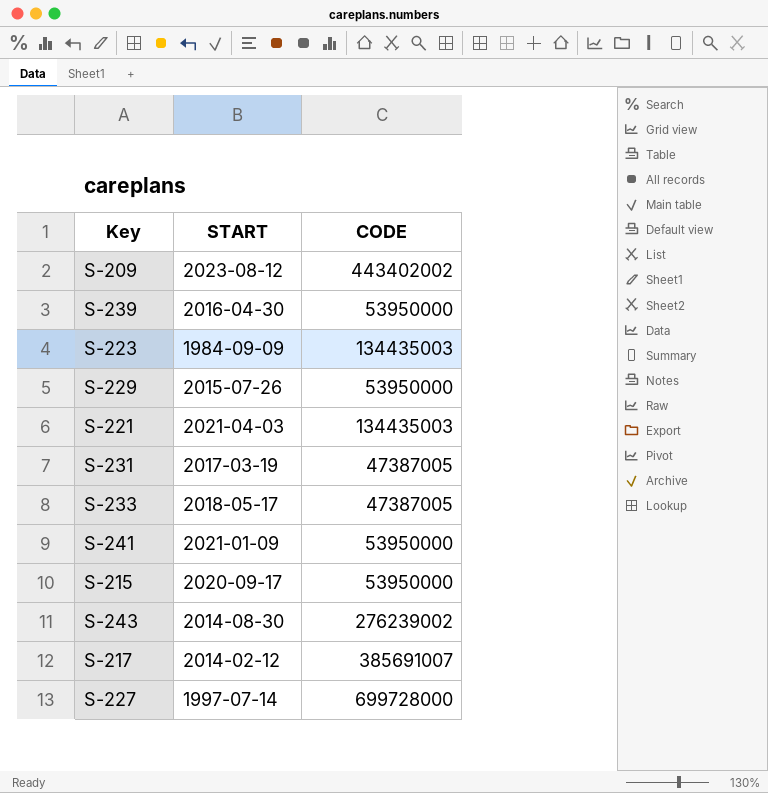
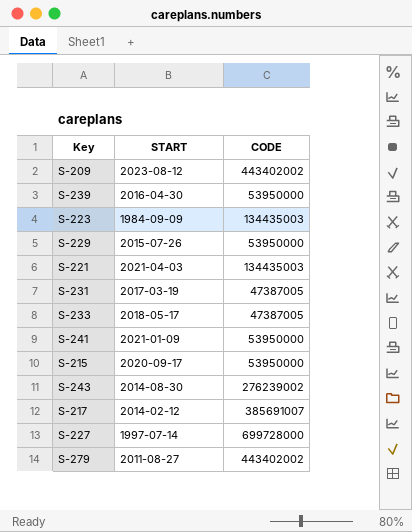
row S-279: none -> 2011-08-27 | 443402002

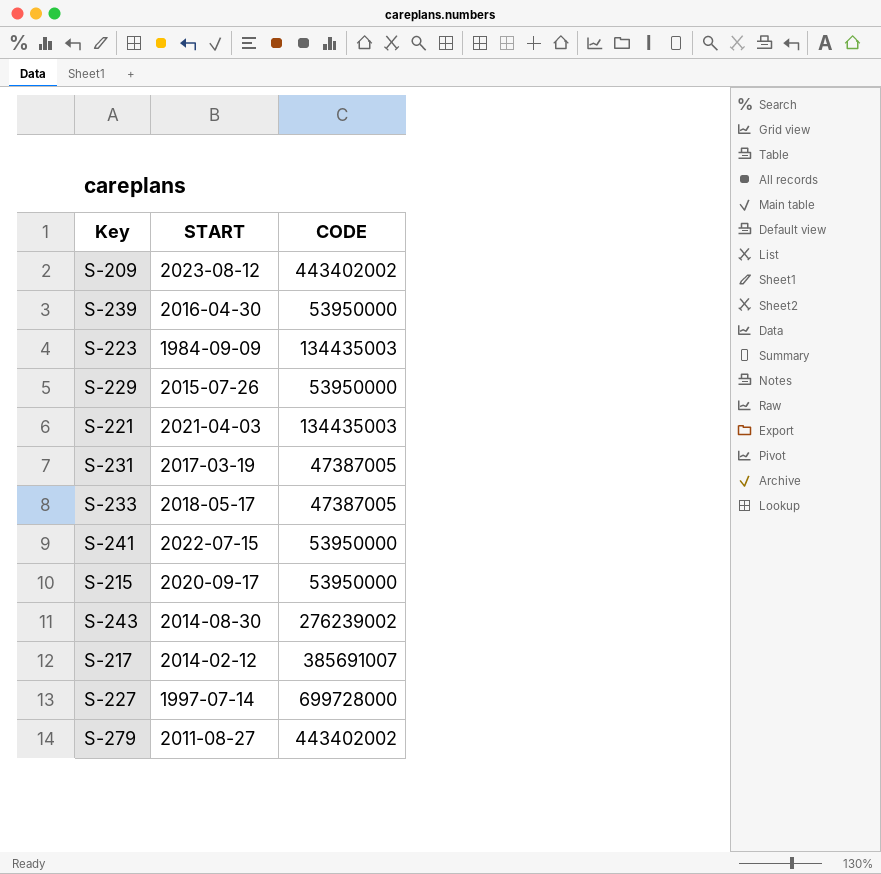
S-241 | START: 2021-01-09 -> 2022-07-15

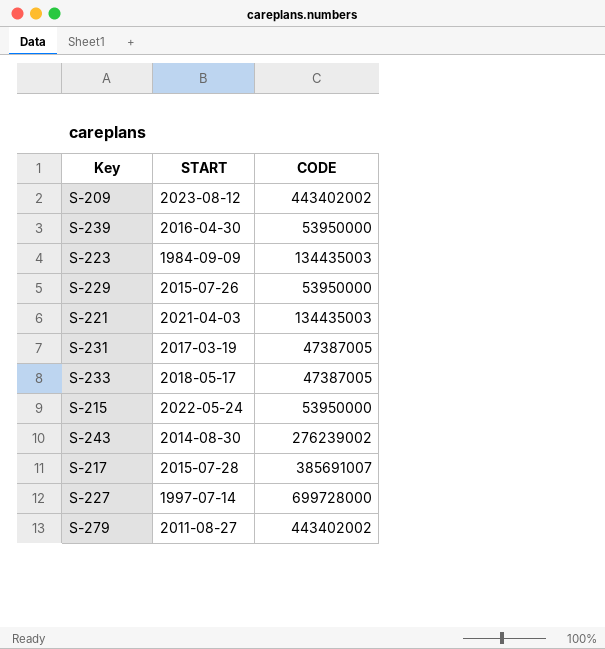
row S-241: 2022-07-15 | 53950000 -> none
S-215 | START: 2020-09-17 -> 2022-05-24
S-217 | START: 2014-02-12 -> 2015-07-28

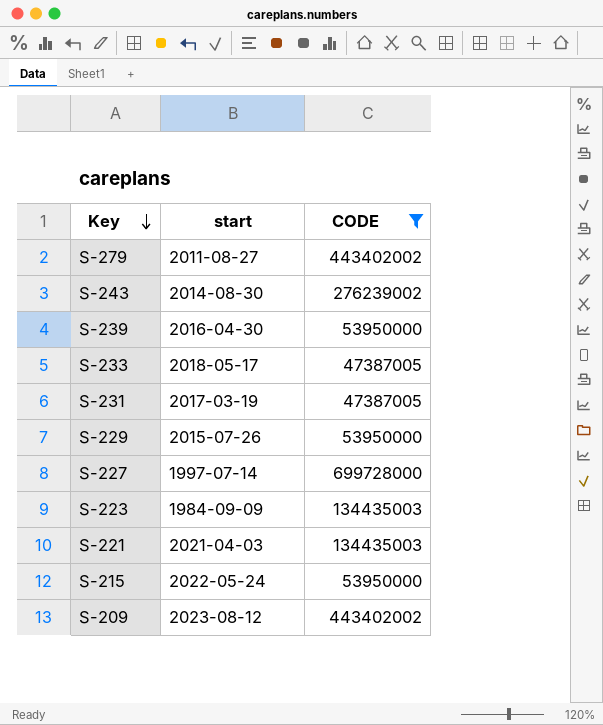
filter: none -> CODE != 385691007
row order: none -> Key descending
column name: START -> start

